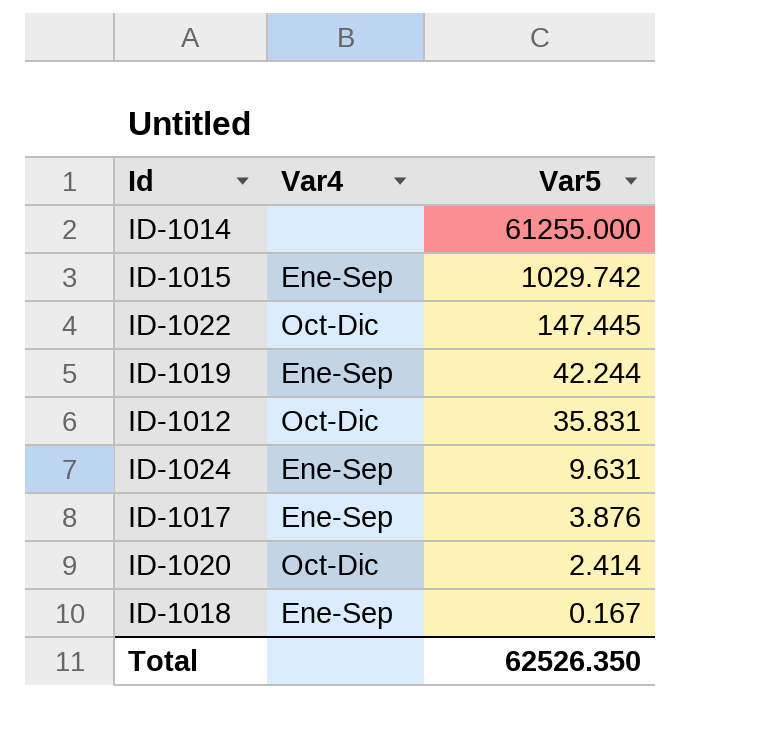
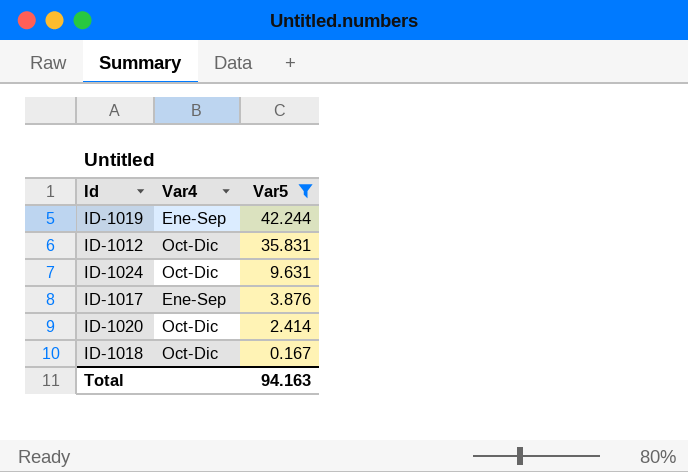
filter: none -> Var5 <= 42.244
ID-1024 | Var4: Ene-Sep -> Oct-Dic
ID-1018 | Var4: Ene-Sep -> Oct-Dic
Total | Var5: 62526.350 -> 94.163

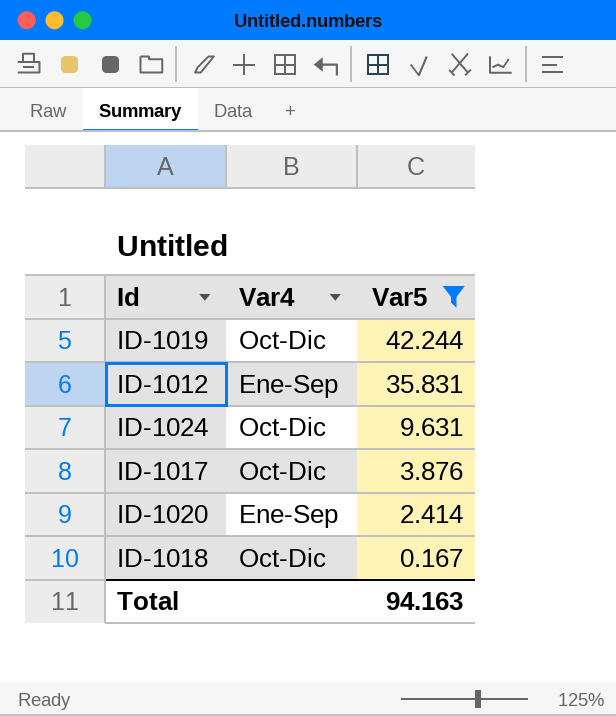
ID-1019 | Var4: Ene-Sep -> Oct-Dic
ID-1012 | Var4: Oct-Dic -> Ene-Sep
ID-1017 | Var4: Ene-Sep -> Oct-Dic
ID-1020 | Var4: Oct-Dic -> Ene-Sep

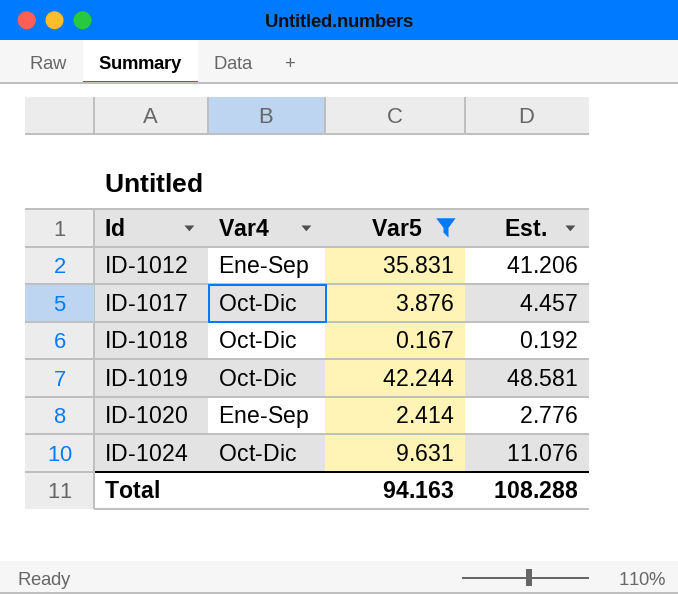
row order: Var5 descending -> Id ascending
column Est. | formula: none -> [Var5] * 1.15

